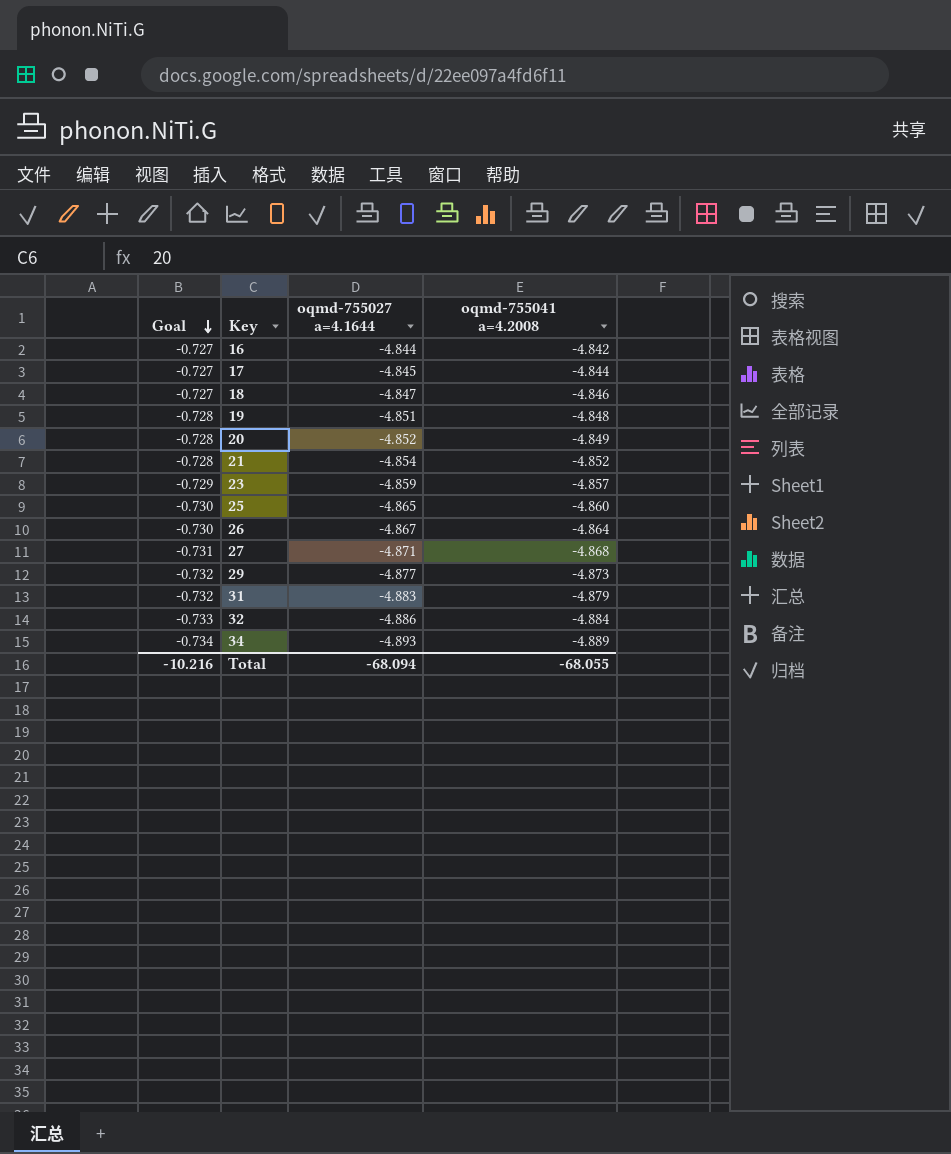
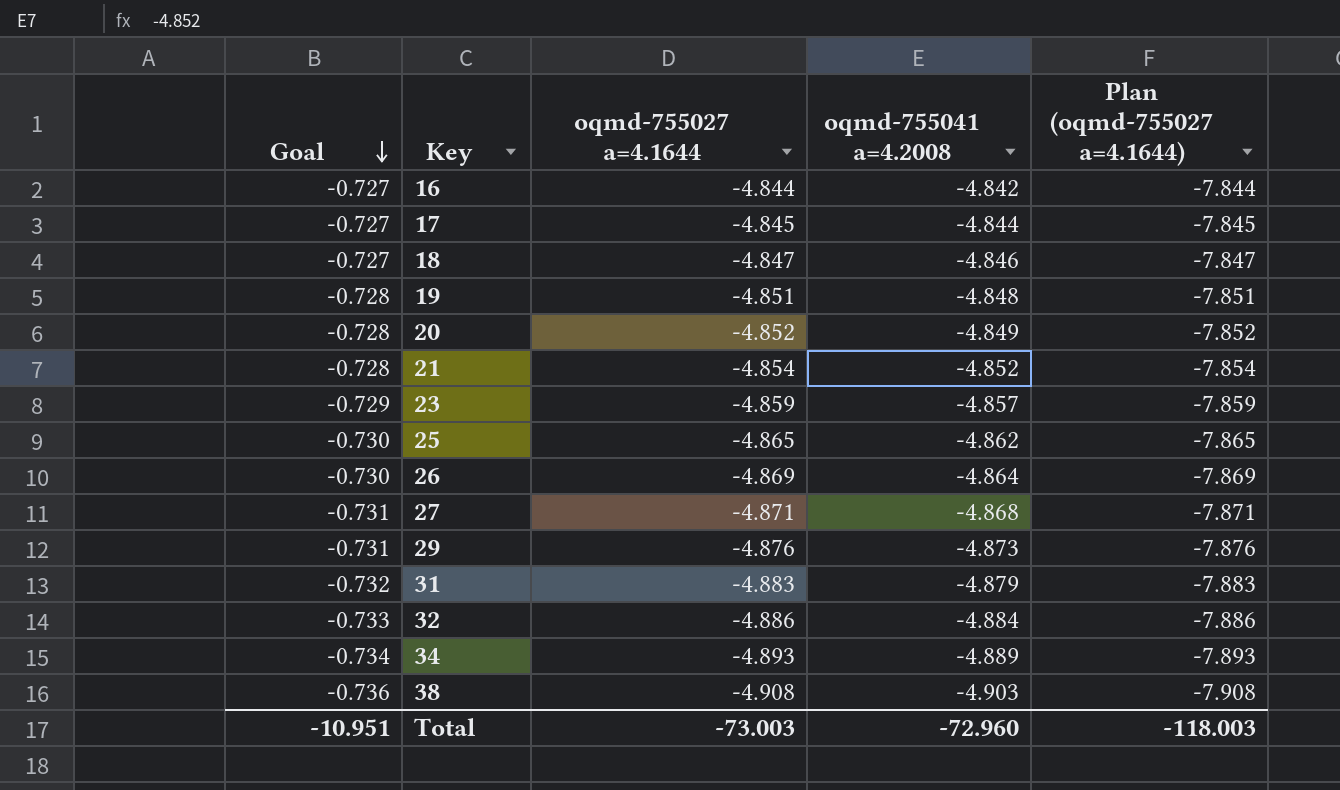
column Plan (oqmd-755027 a=4.1644) | formula: none -> [oqmd-755027 a=4.1644] - 3
25 | oqmd-755041 a=4.2008: -4.860 -> -4.862
26 | oqmd-755027 a=4.1644: -4.867 -> -4.869
29 | Goal: -0.732 -> -0.731
29 | oqmd-755027 a=4.1644: -4.877 -> -4.876
row 38: none -> -0.736 | -4.908 | -4.903 | -7.908
Total | Goal: -10.216 -> -10.951
Total | oqmd-755027 a=4.1644: -68.094 -> -73.003
Total | oqmd-755041 a=4.2008: -68.055 -> -72.960

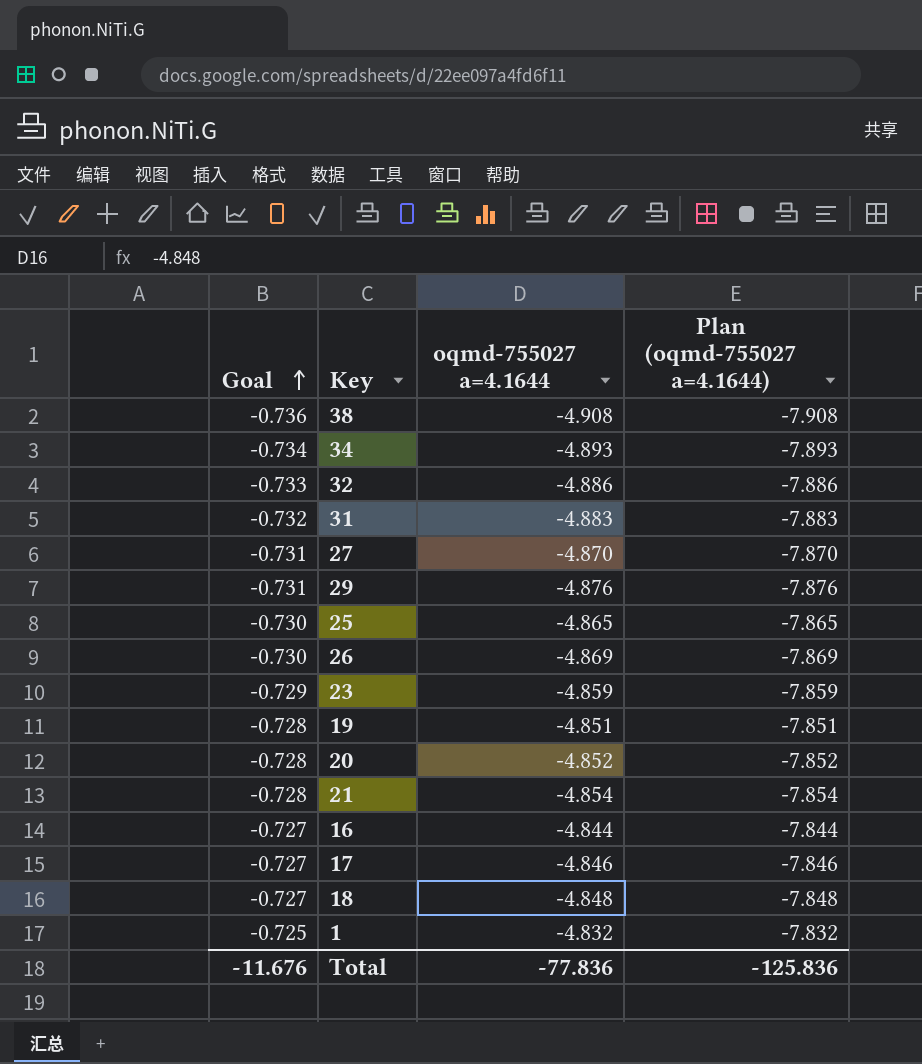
row order: Goal descending -> Goal ascending
column oqmd-755041 a=4.2008 | position: 4 -> none
27 | oqmd-755027 a=4.1644: -4.871 -> -4.870
27 | Plan (oqmd-755027 a=4.1644): -7.871 -> -7.870
17 | oqmd-755027 a=4.1644: -4.845 -> -4.846
17 | Plan (oqmd-755027 a=4.1644): -7.845 -> -7.846
18 | oqmd-755027 a=4.1644: -4.847 -> -4.848
18 | Plan (oqmd-755027 a=4.1644): -7.847 -> -7.848
row 1: none -> -0.725 | -4.832 | -7.832
Total | Goal: -10.951 -> -11.676
Total | oqmd-755027 a=4.1644: -73.003 -> -77.836
Total | Plan (oqmd-755027 a=4.1644): -118.003 -> -125.836

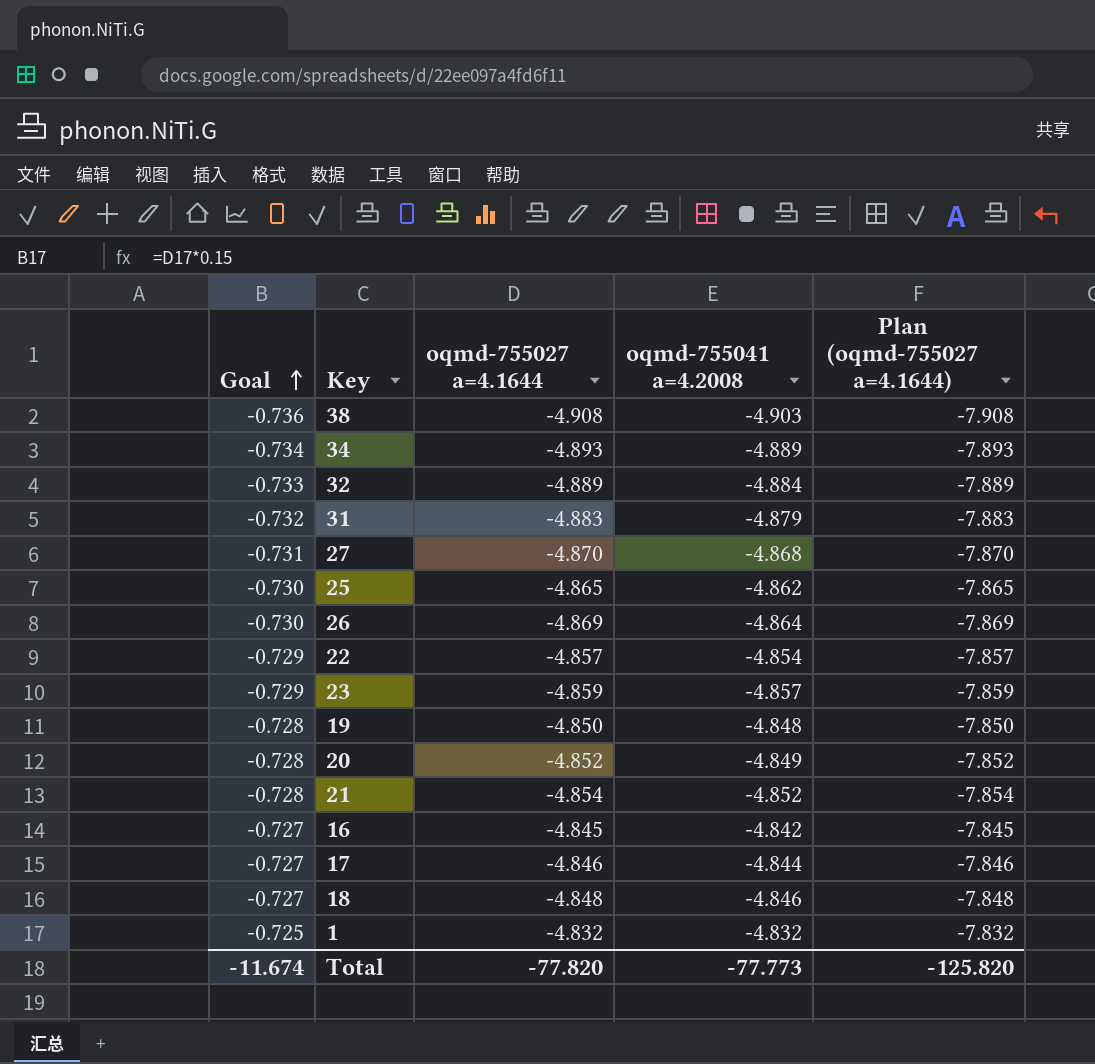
column oqmd-755041 a=4.2008 | position: none -> 4
row 29: -0.731 | -4.876 | -7.876 -> none
32 | oqmd-755027 a=4.1644: -4.886 -> -4.889
32 | Plan (oqmd-755027 a=4.1644): -7.886 -> -7.889
row 22: none -> -0.729 | -4.857 | -4.854 | -7.857
19 | oqmd-755027 a=4.1644: -4.851 -> -4.850
19 | Plan (oqmd-755027 a=4.1644): -7.851 -> -7.850
16 | oqmd-755027 a=4.1644: -4.844 -> -4.845
16 | Plan (oqmd-755027 a=4.1644): -7.844 -> -7.845
Total | Goal: -11.676 -> -11.674
Total | oqmd-755027 a=4.1644: -77.836 -> -77.820
Total | Plan (oqmd-755027 a=4.1644): -125.836 -> -125.820

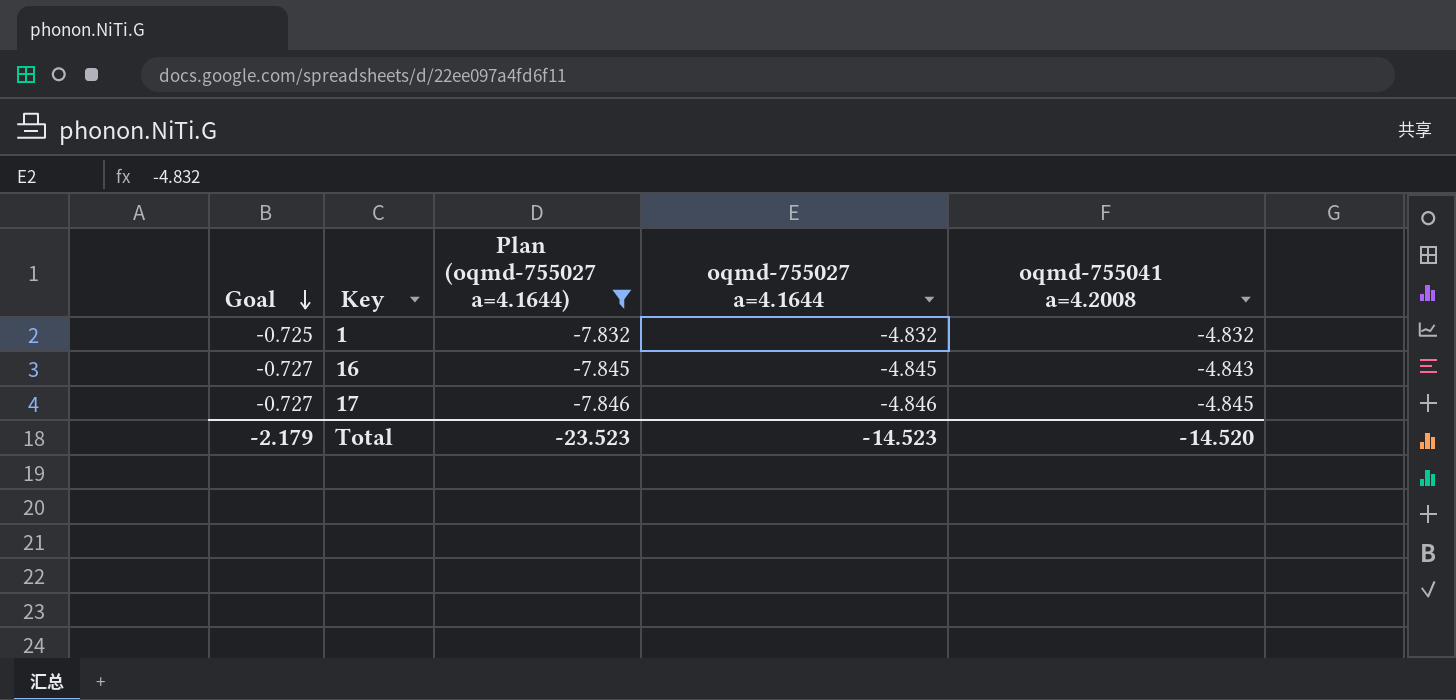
filter: none -> Plan (oqmd-755027 a=4.1644) >= -7.846
row order: Goal ascending -> Goal descending
column Plan (oqmd-755027 a=4.1644) | position: 5 -> 3
16 | oqmd-755041 a=4.2008: -4.842 -> -4.843
17 | oqmd-755041 a=4.2008: -4.844 -> -4.845
Total | Goal: -11.674 -> -2.179
Total | Plan (oqmd-755027 a=4.1644): -125.820 -> -23.523
Total | oqmd-755027 a=4.1644: -77.820 -> -14.523
Total | oqmd-755041 a=4.2008: -77.773 -> -14.520

